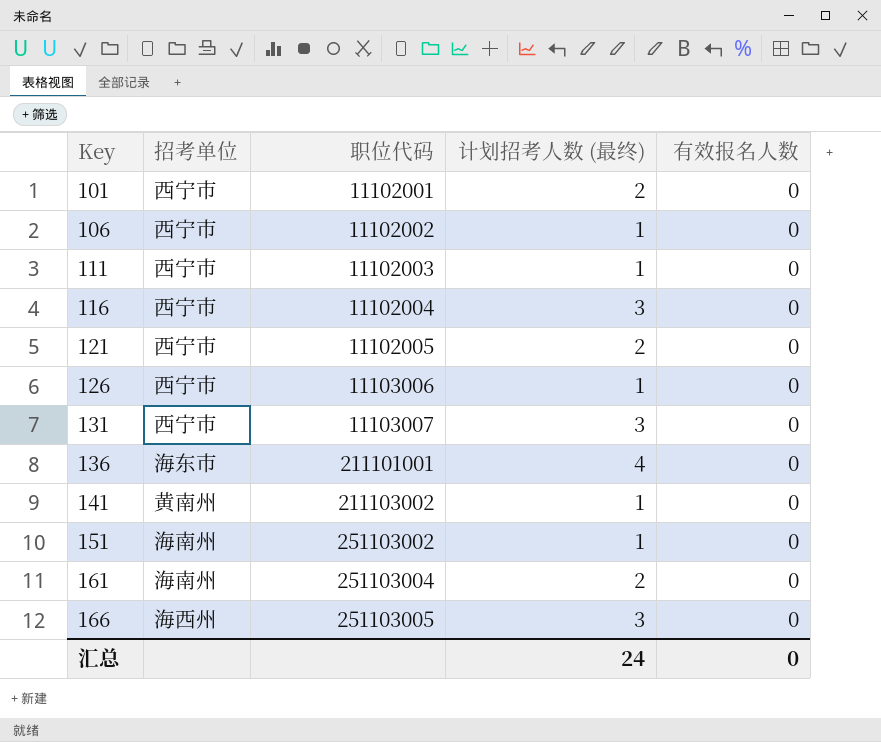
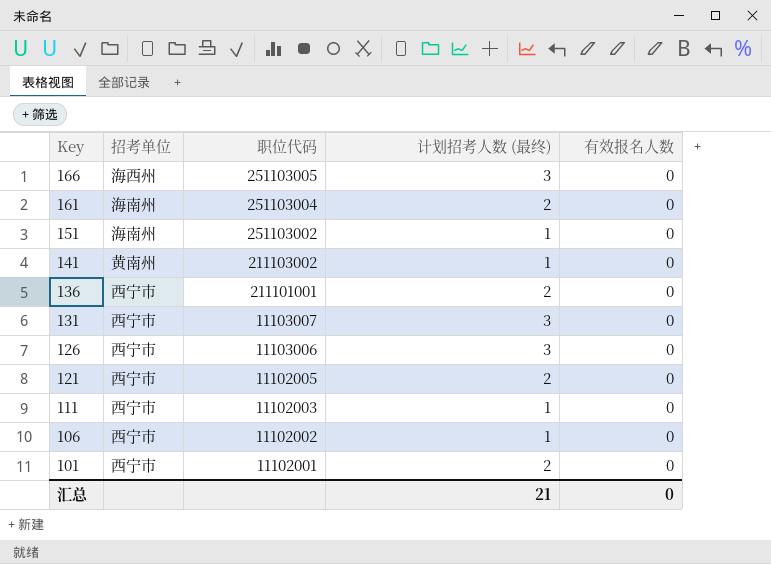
row order: Key ascending -> Key descending
row 116: 西宁市 | 11102004 | 3 | 0 -> none
136 | 招考单位: 海东市 -> 西宁市
136 | 计划招考人数 (最终): 4 -> 2
126 | 计划招考人数 (最终): 1 -> 3
汇总 | 计划招考人数 (最终): 24 -> 21

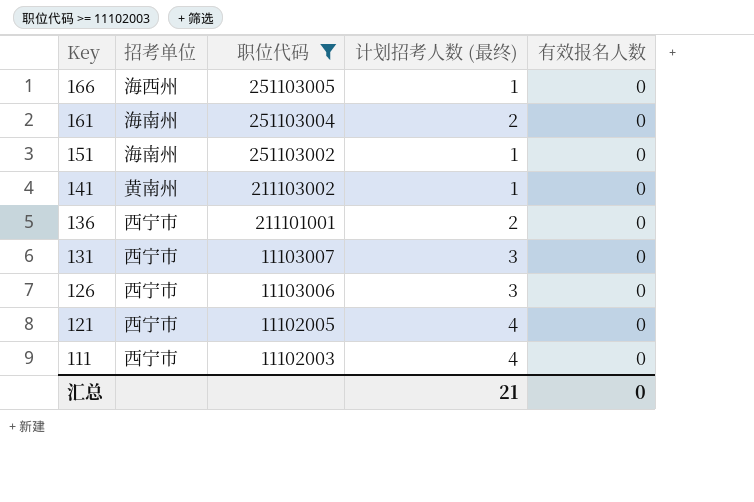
filter: none -> 职位代码 >= 11102003
166 | 计划招考人数 (最终): 3 -> 1
121 | 计划招考人数 (最终): 2 -> 4
111 | 计划招考人数 (最终): 1 -> 4

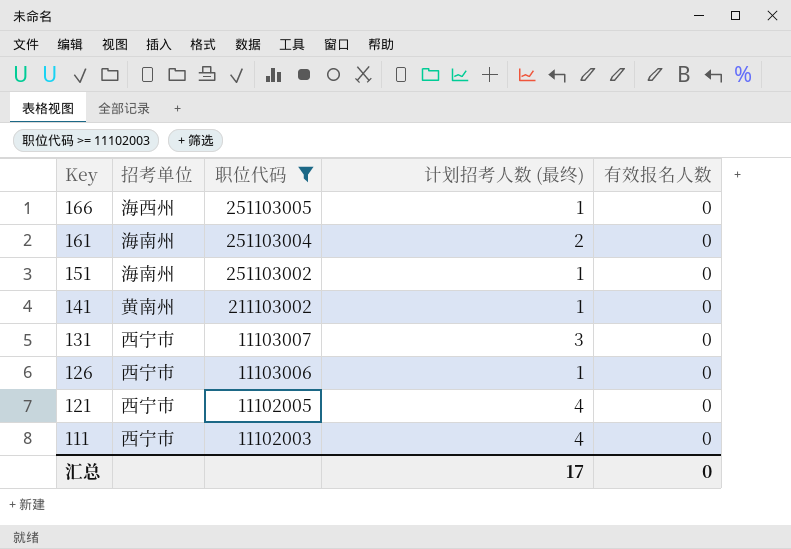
row 136: 西宁市 | 211101001 | 2 | 0 -> none
126 | 计划招考人数 (最终): 3 -> 1
汇总 | 计划招考人数 (最终): 21 -> 17

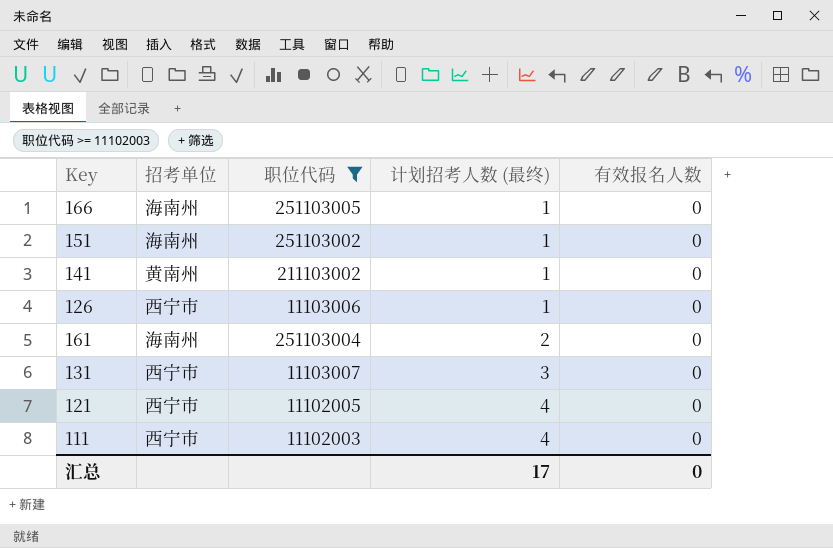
row order: Key descending -> 计划招考人数 (最终) ascending
166 | 招考单位: 海西州 -> 海南州

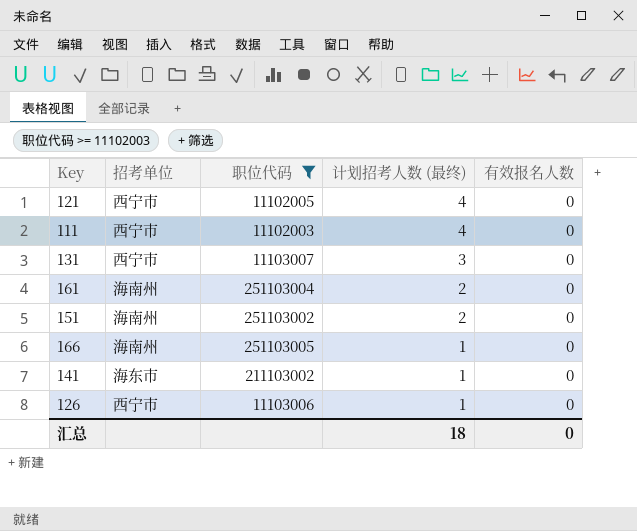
row order: 计划招考人数 (最终) ascending -> 计划招考人数 (最终) descending
151 | 计划招考人数 (最终): 1 -> 2
141 | 招考单位: 黄南州 -> 海东市
汇总 | 计划招考人数 (最终): 17 -> 18

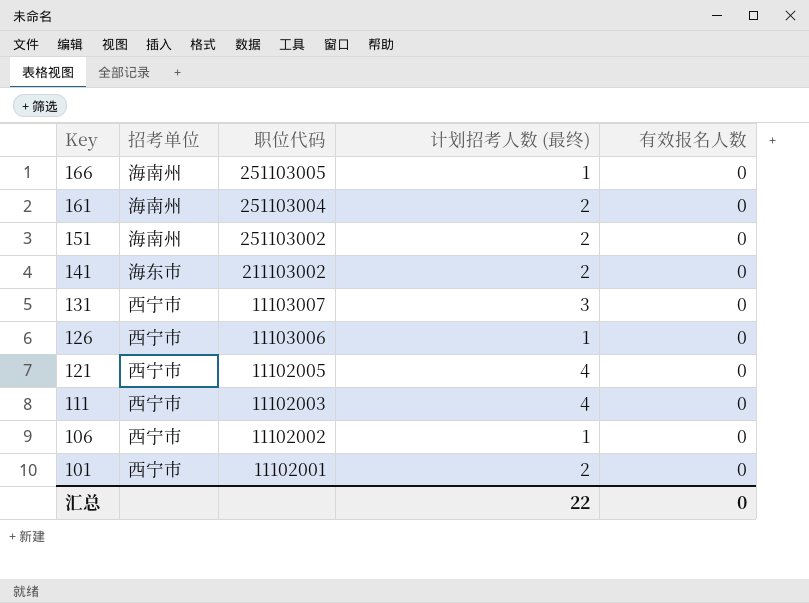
filter: 职位代码 >= 11102003 -> none
row order: 计划招考人数 (最终) descending -> Key descending
141 | 计划招考人数 (最终): 1 -> 2
汇总 | 计划招考人数 (最终): 18 -> 22

